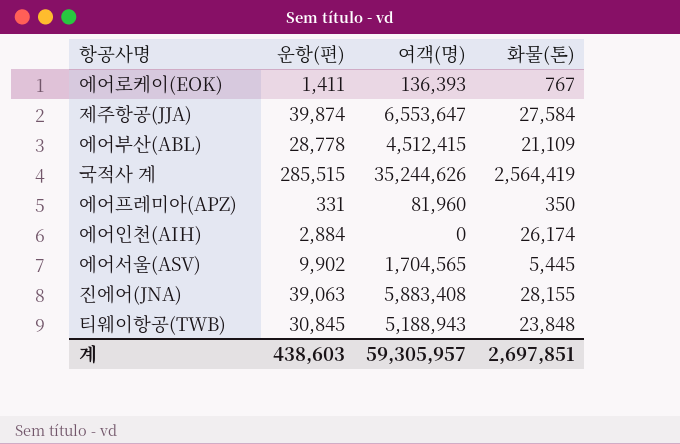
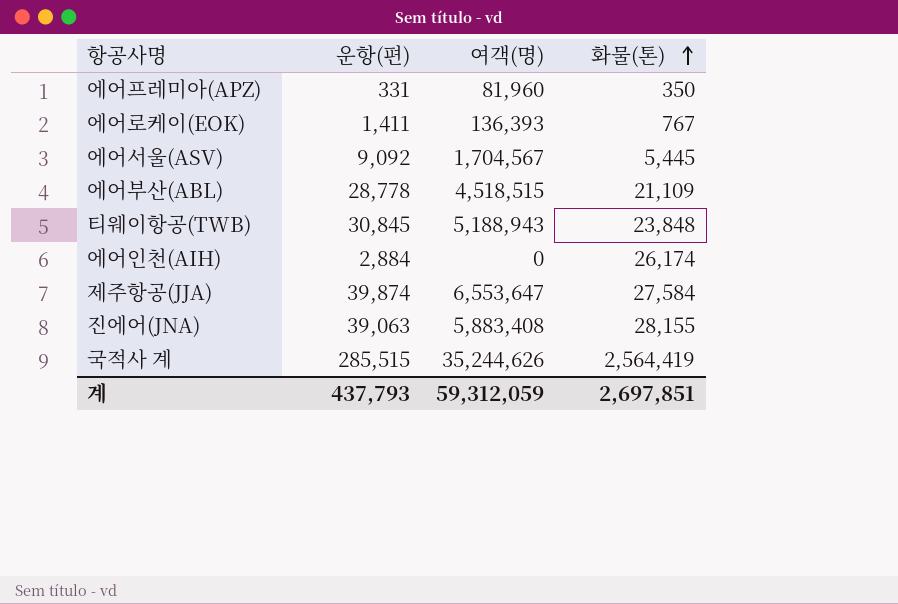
row order: none -> 화물(톤) ascending
에어서울(ASV) | 운항(편): 9,902 -> 9,092
에어서울(ASV) | 여객(명): 1,704,565 -> 1,704,567
에어부산(ABL) | 여객(명): 4,512,415 -> 4,518,515
계 | 운항(편): 438,603 -> 437,793
계 | 여객(명): 59,305,957 -> 59,312,059

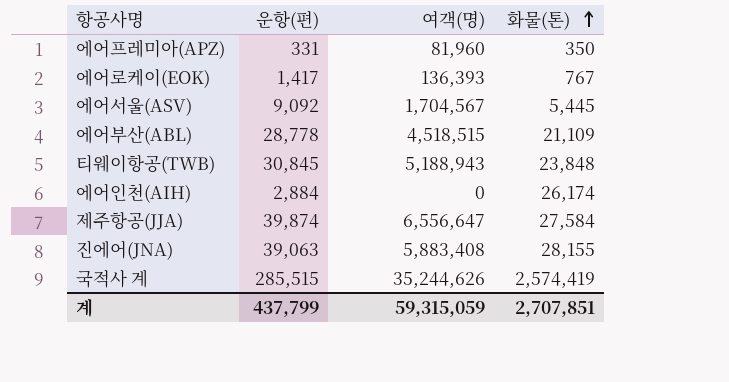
에어로케이(EOK) | 운항(편): 1,411 -> 1,417
제주항공(JJA) | 여객(명): 6,553,647 -> 6,556,647
국적사 계 | 화물(톤): 2,564,419 -> 2,574,419
계 | 운항(편): 437,793 -> 437,799
계 | 여객(명): 59,312,059 -> 59,315,059
계 | 화물(톤): 2,697,851 -> 2,707,851

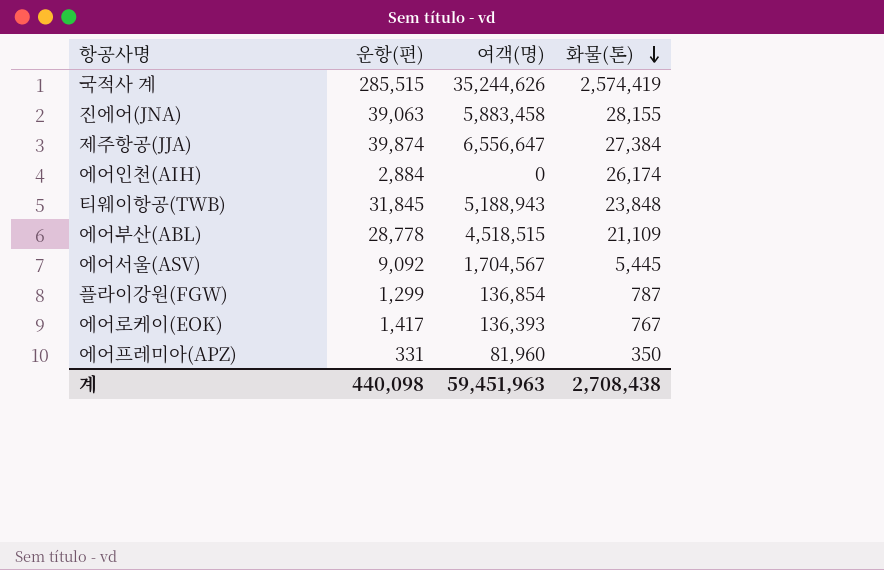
row order: 화물(톤) ascending -> 화물(톤) descending
진에어(JNA) | 여객(명): 5,883,408 -> 5,883,458
제주항공(JJA) | 화물(톤): 27,584 -> 27,384
티웨이항공(TWB) | 운항(편): 30,845 -> 31,845
row 플라이강원(FGW): none -> 1,299 | 136,854 | 787
계 | 운항(편): 437,799 -> 440,098
계 | 여객(명): 59,315,059 -> 59,451,963
계 | 화물(톤): 2,707,851 -> 2,708,438

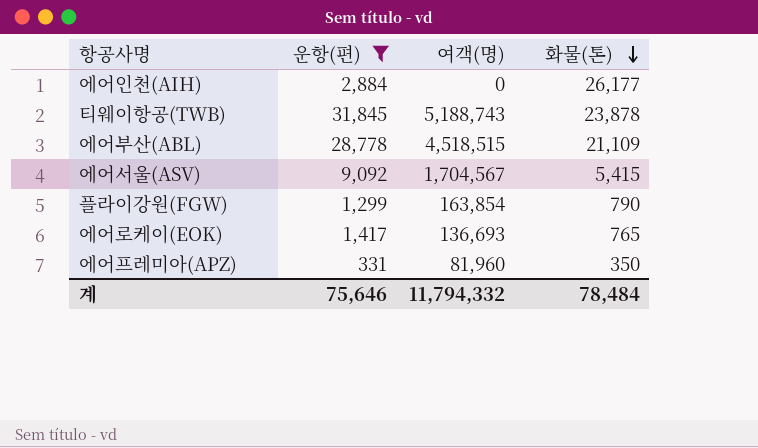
filter: none -> 운항(편) <= 31,845
에어인천(AIH) | 화물(톤): 26,174 -> 26,177
티웨이항공(TWB) | 여객(명): 5,188,943 -> 5,188,743
티웨이항공(TWB) | 화물(톤): 23,848 -> 23,878
에어서울(ASV) | 화물(톤): 5,445 -> 5,415
플라이강원(FGW) | 여객(명): 136,854 -> 163,854
플라이강원(FGW) | 화물(톤): 787 -> 790
에어로케이(EOK) | 여객(명): 136,393 -> 136,693
에어로케이(EOK) | 화물(톤): 767 -> 765
계 | 운항(편): 440,098 -> 75,646
계 | 여객(명): 59,451,963 -> 11,794,332
계 | 화물(톤): 2,708,438 -> 78,484

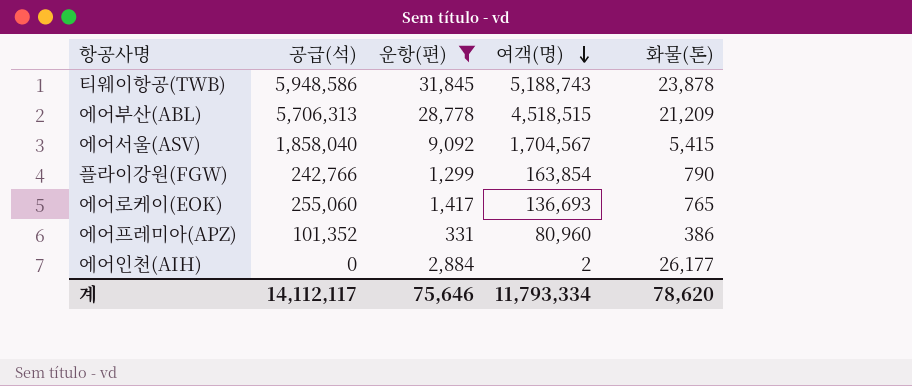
row order: 화물(톤) descending -> 여객(명) descending
column 공급(석) | position: none -> 2
에어부산(ABL) | 화물(톤): 21,109 -> 21,209
에어프레미아(APZ) | 여객(명): 81,960 -> 80,960
에어프레미아(APZ) | 화물(톤): 350 -> 386
에어인천(AIH) | 여객(명): 0 -> 2
계 | 여객(명): 11,794,332 -> 11,793,334
계 | 화물(톤): 78,484 -> 78,620

